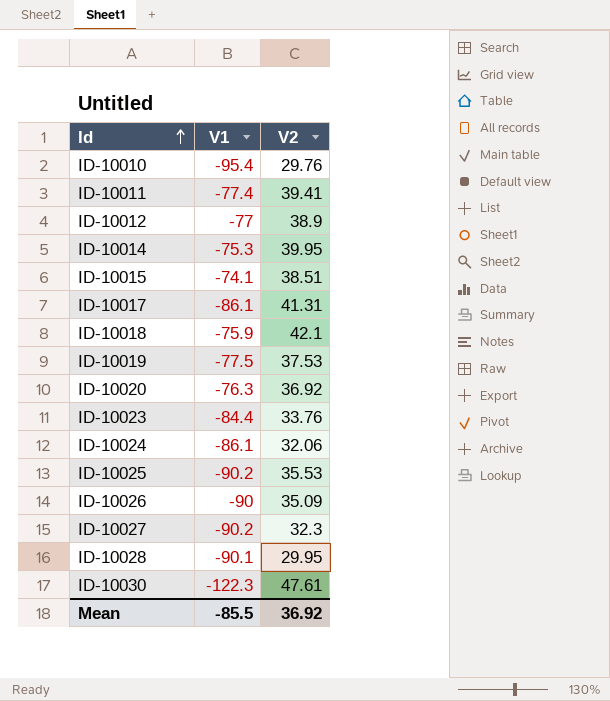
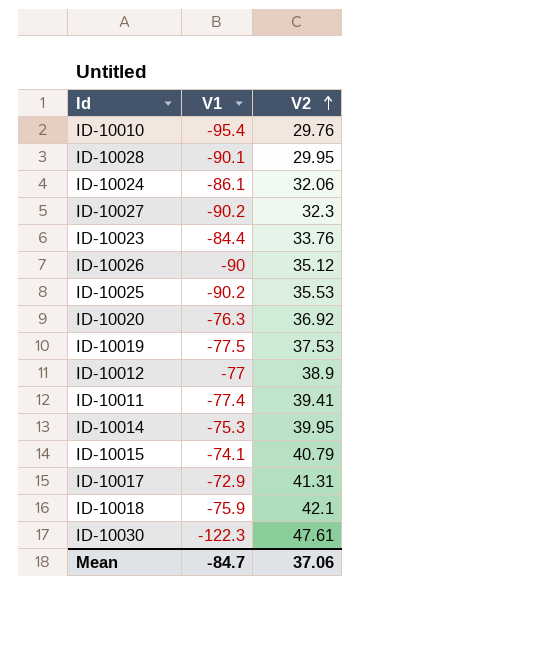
row order: Id ascending -> V2 ascending
ID-10026 | V2: 35.09 -> 35.12
ID-10015 | V2: 38.51 -> 40.79
ID-10017 | V1: -86.1 -> -72.9
Mean | V1: -85.5 -> -84.7
Mean | V2: 36.92 -> 37.06

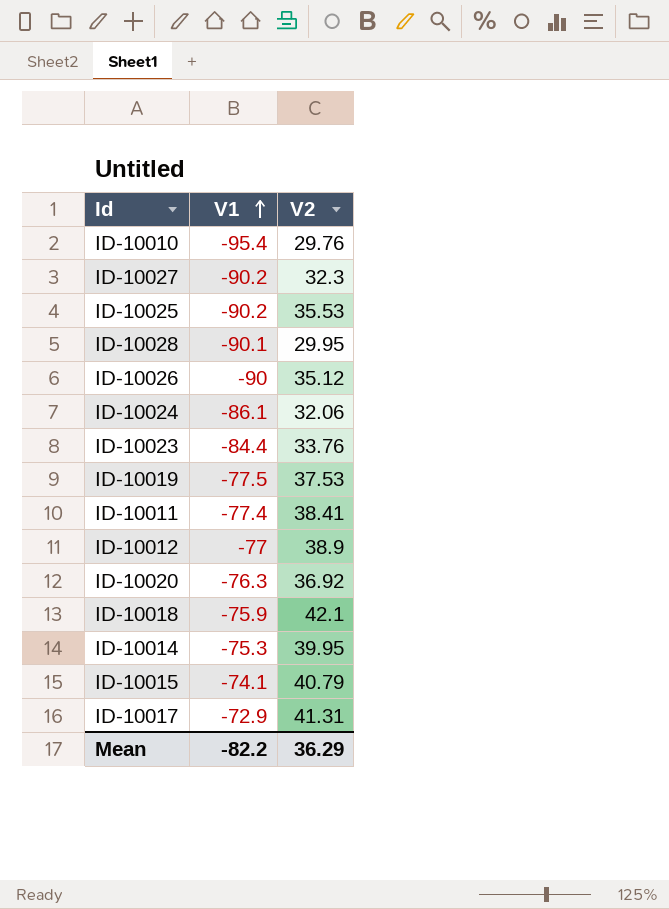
row order: V2 ascending -> V1 ascending
row ID-10030: -122.3 | 47.61 -> none
ID-10011 | V2: 39.41 -> 38.41
Mean | V1: -84.7 -> -82.2
Mean | V2: 37.06 -> 36.29

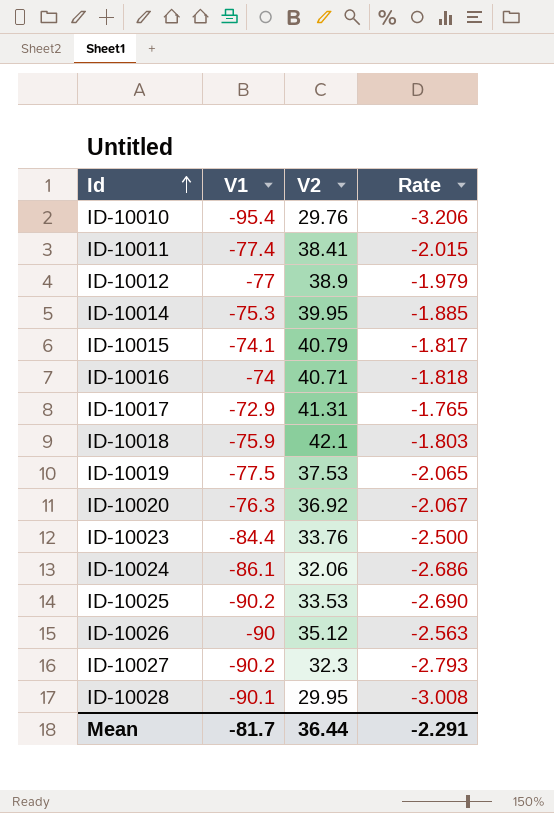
row order: V1 ascending -> Id ascending
column Rate | formula: none -> [V1] / [V2]
row ID-10016: none -> -74 | 40.71 | -1.818
ID-10025 | V2: 35.53 -> 33.53
Mean | V1: -82.2 -> -81.7
Mean | V2: 36.29 -> 36.44

